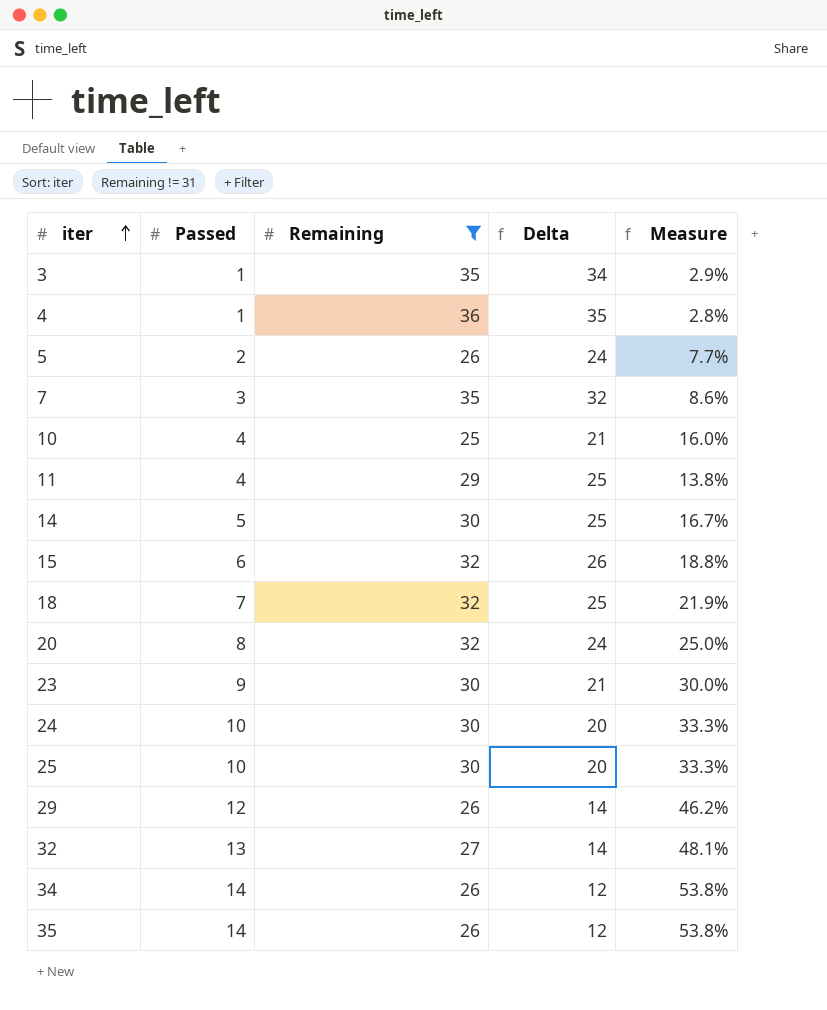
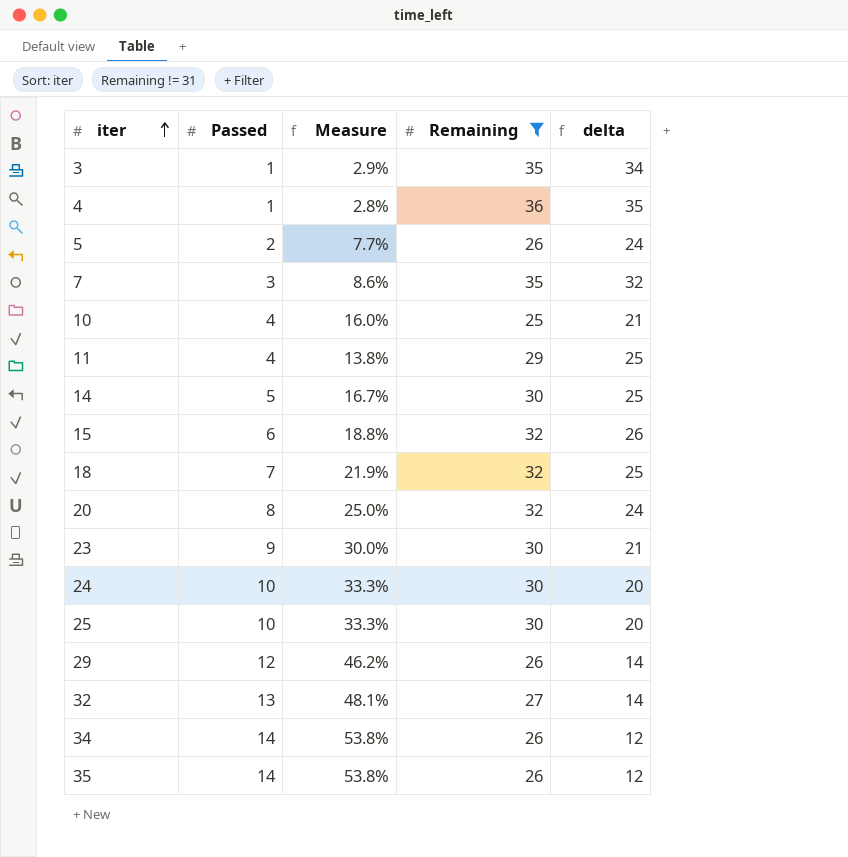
column Measure | position: 5 -> 3
column name: Delta -> delta

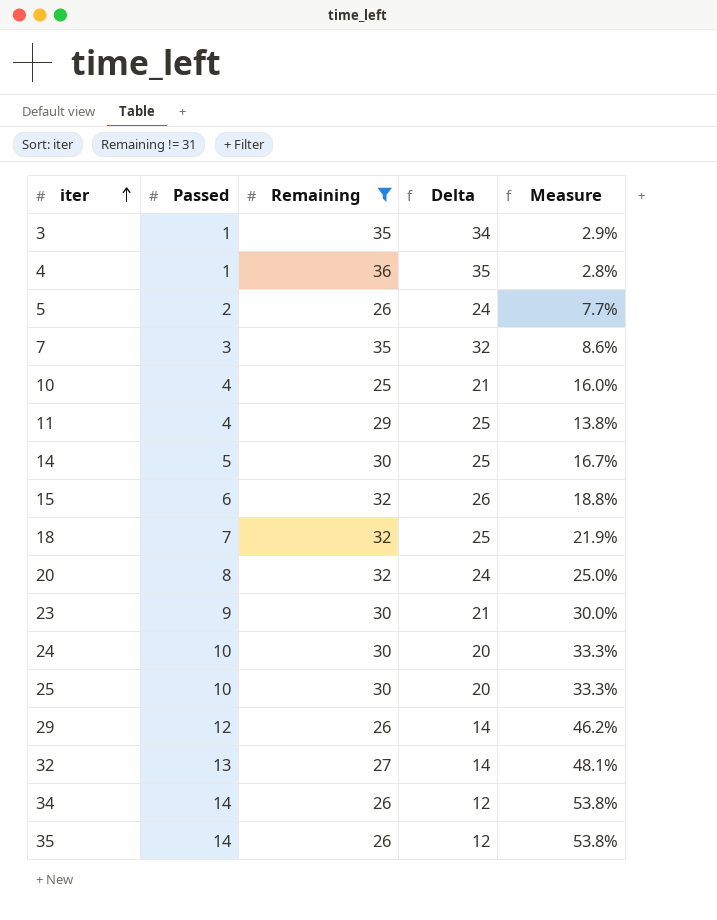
column name: delta -> Delta
column Measure | position: 3 -> 5

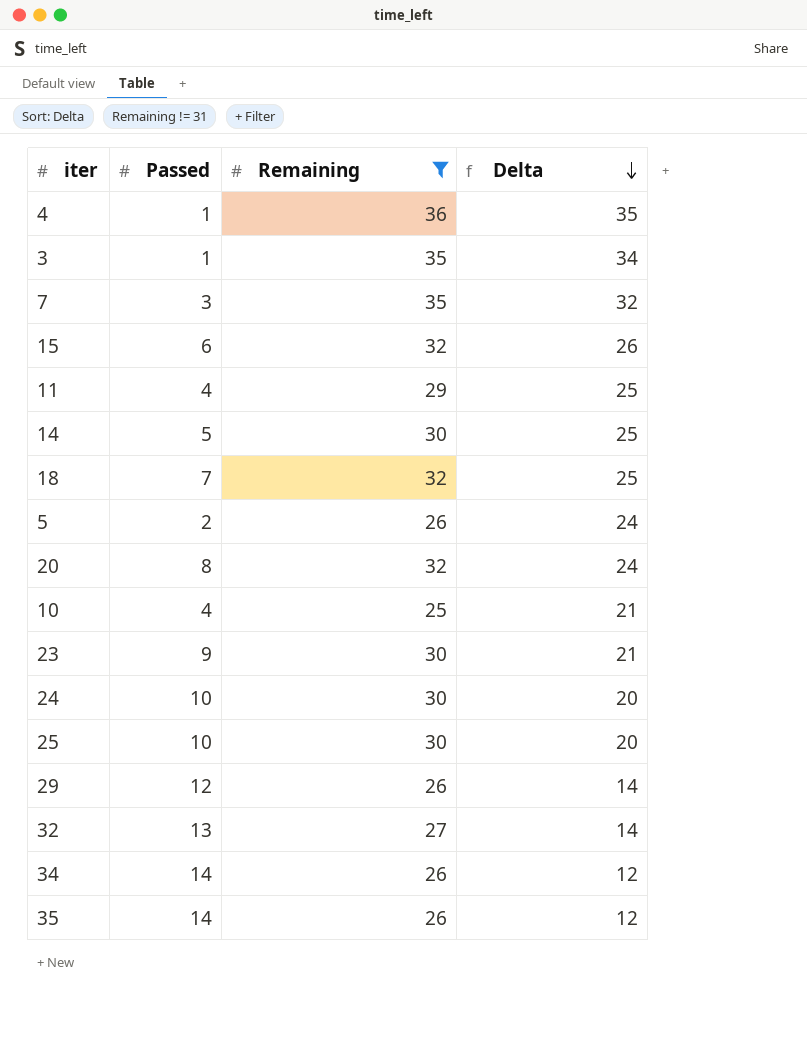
row order: iter ascending -> Delta descending
column Measure | formula: [Passed] / [Remaining] -> none

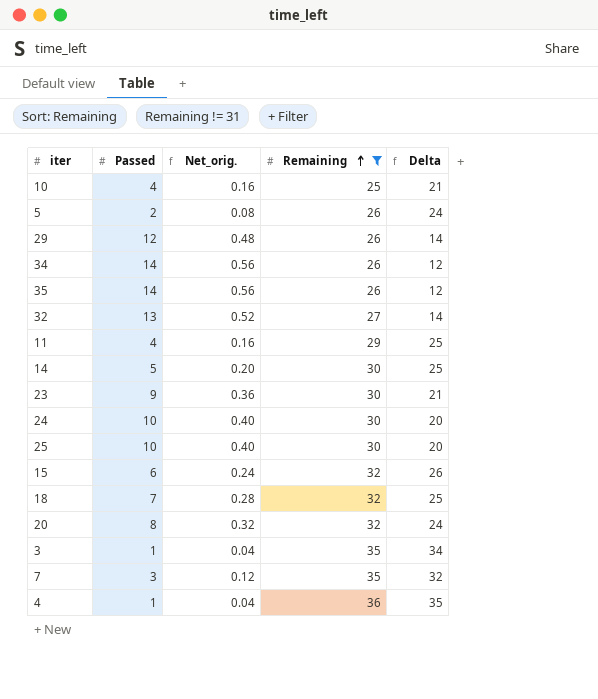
row order: Delta descending -> Remaining ascending
column Net_orig. | formula: none -> [Passed] * 0.04

